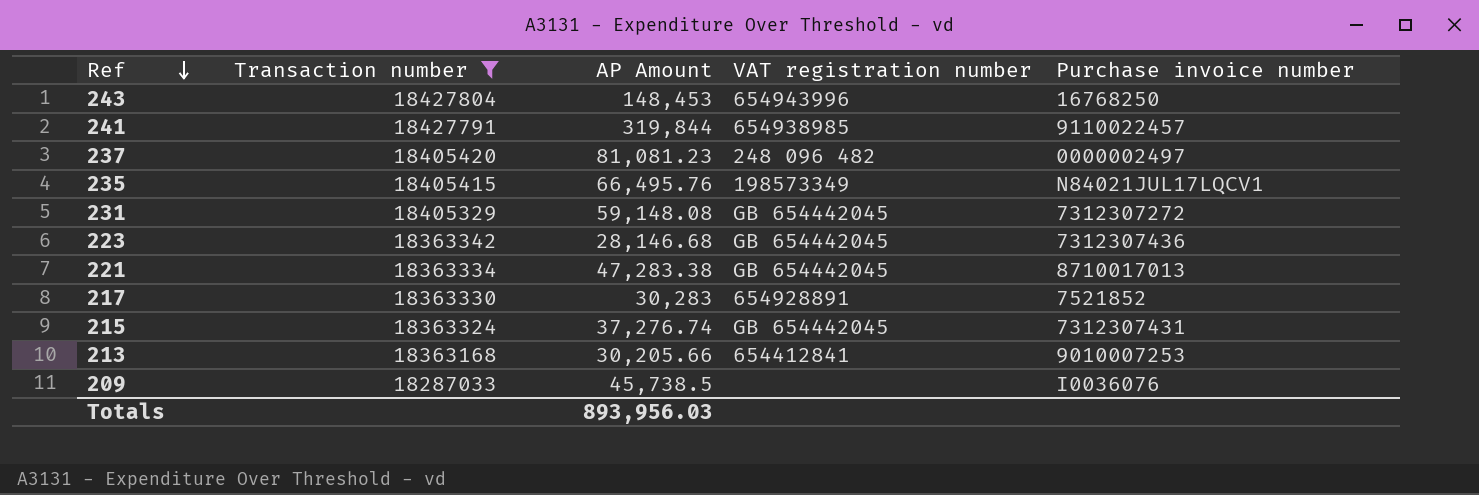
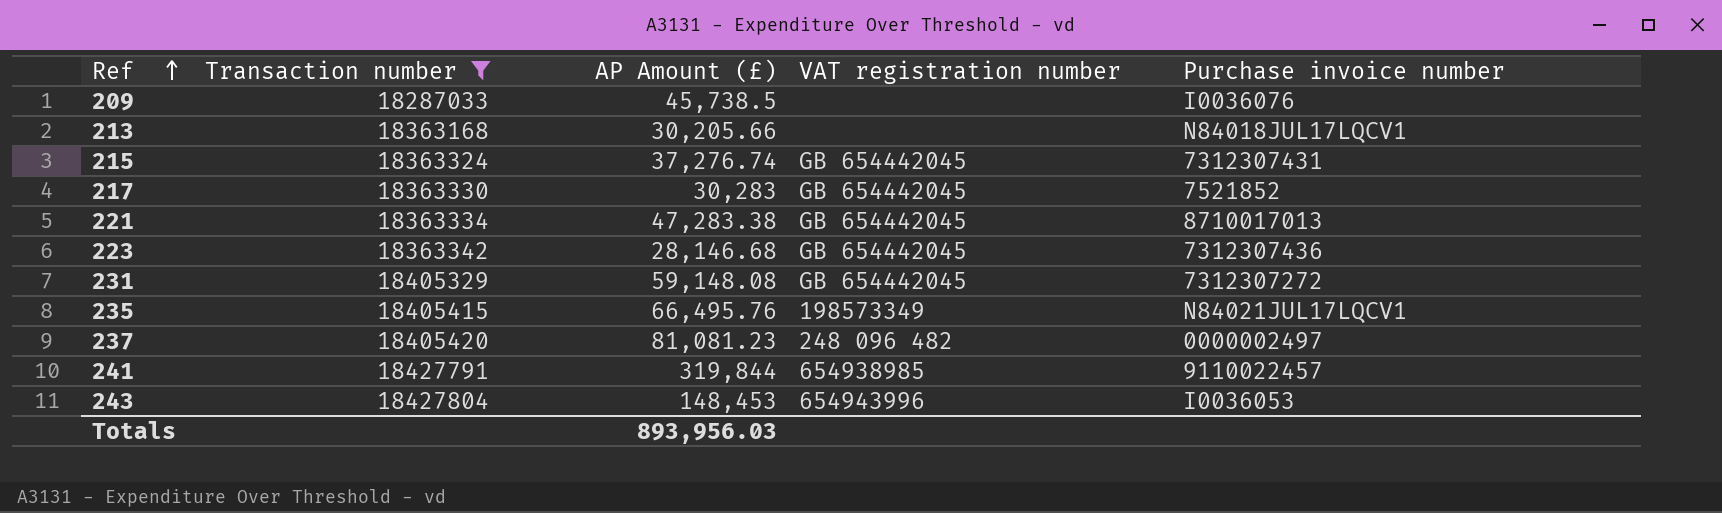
row order: Ref descending -> Ref ascending
column name: AP Amount -> AP Amount (£)
213 | VAT registration number: 654412841 -> none
213 | Purchase invoice number: 9010007253 -> N84018JUL17LQCV1
217 | VAT registration number: 654928891 -> GB 654442045
243 | Purchase invoice number: 16768250 -> I0036053

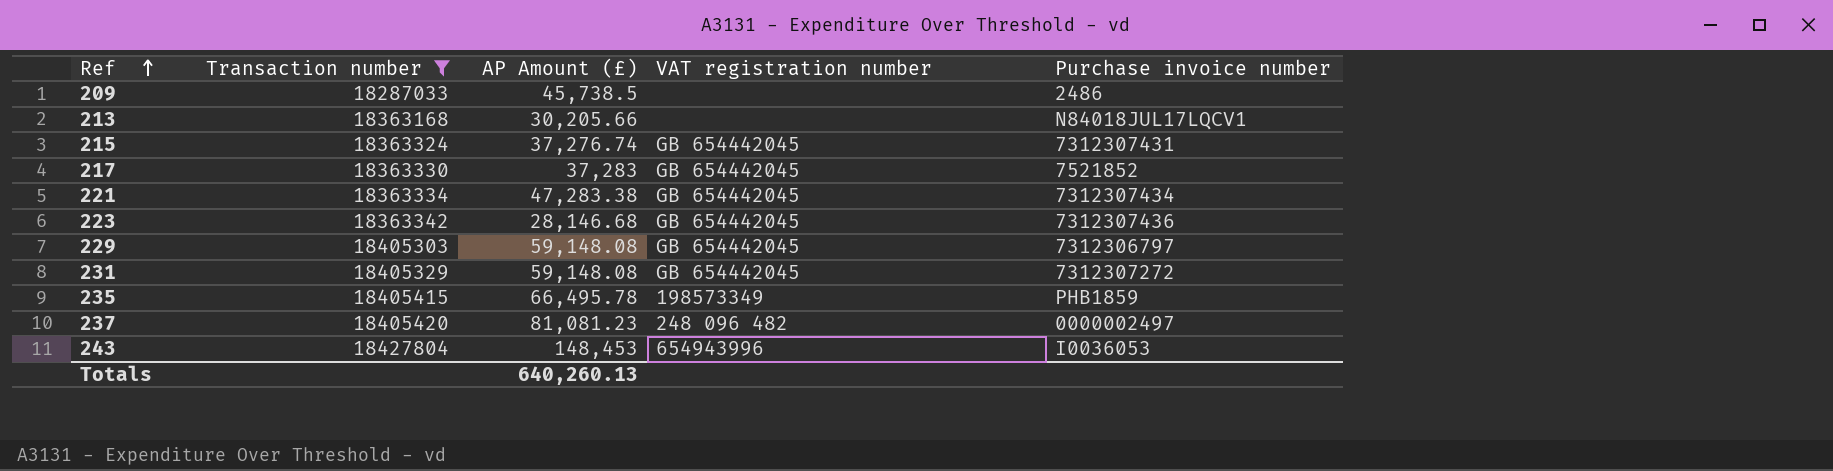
row 241: 18427791 | 319,844 | 654938985 | 9110022457 -> none
209 | Purchase invoice number: I0036076 -> 2486
217 | AP Amount (£): 30,283 -> 37,283
221 | Purchase invoice number: 8710017013 -> 7312307434
row 229: none -> 18405303 | 59,148.08 | GB 654442045 | 7312306797
235 | AP Amount (£): 66,495.76 -> 66,495.78
235 | Purchase invoice number: N84021JUL17LQCV1 -> PHB1859
Totals | AP Amount (£): 893,956.03 -> 640,260.13

